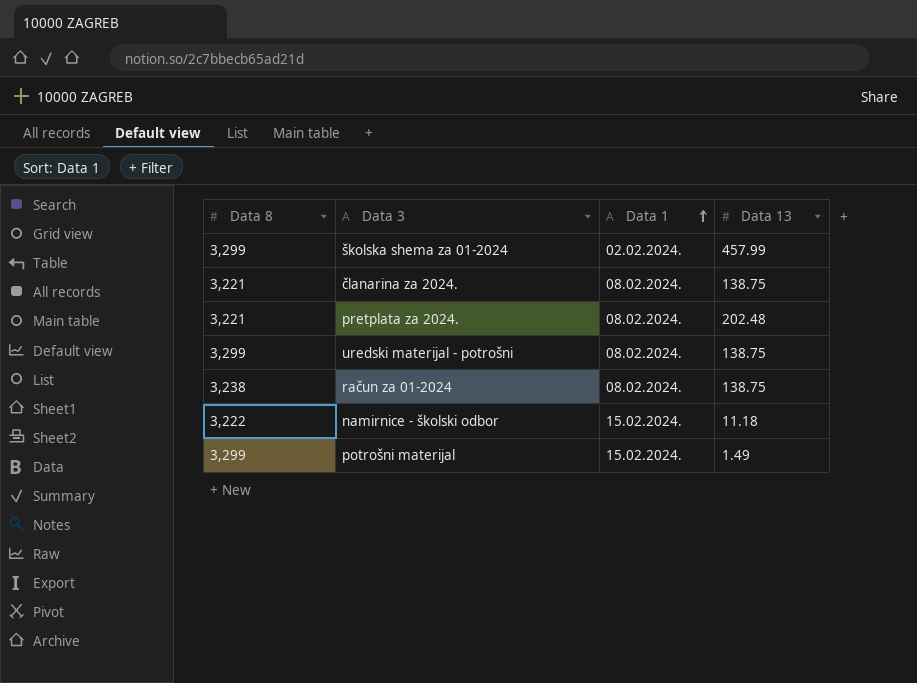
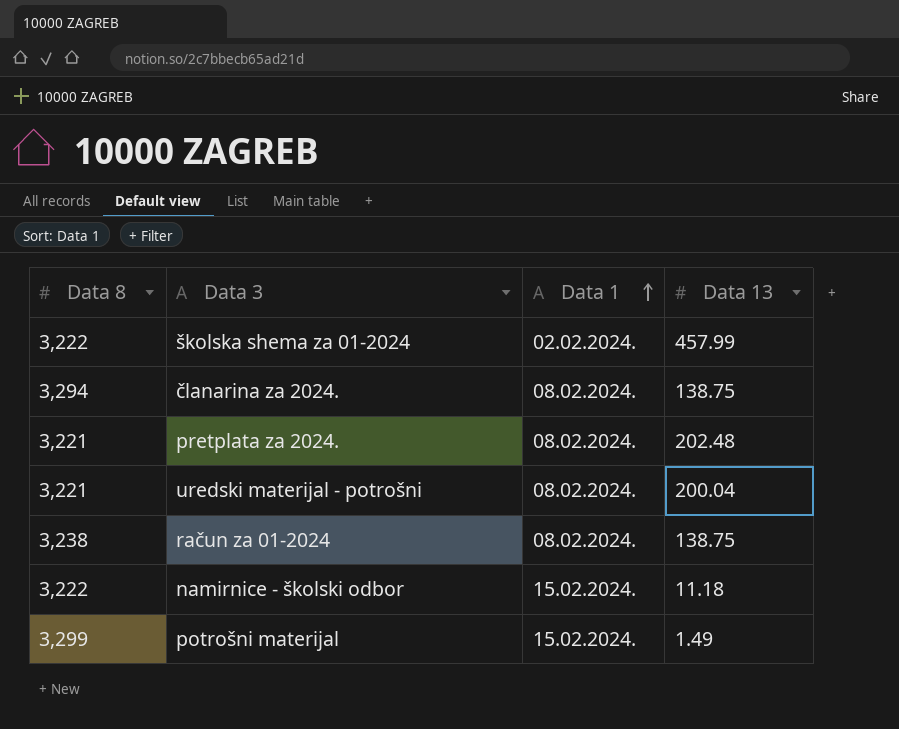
školska shema za 01-2024 | Data 8: 3,299 -> 3,222
članarina za 2024. | Data 8: 3,221 -> 3,294
uredski materijal - potrošni | Data 8: 3,299 -> 3,221
uredski materijal - potrošni | Data 13: 138.75 -> 200.04

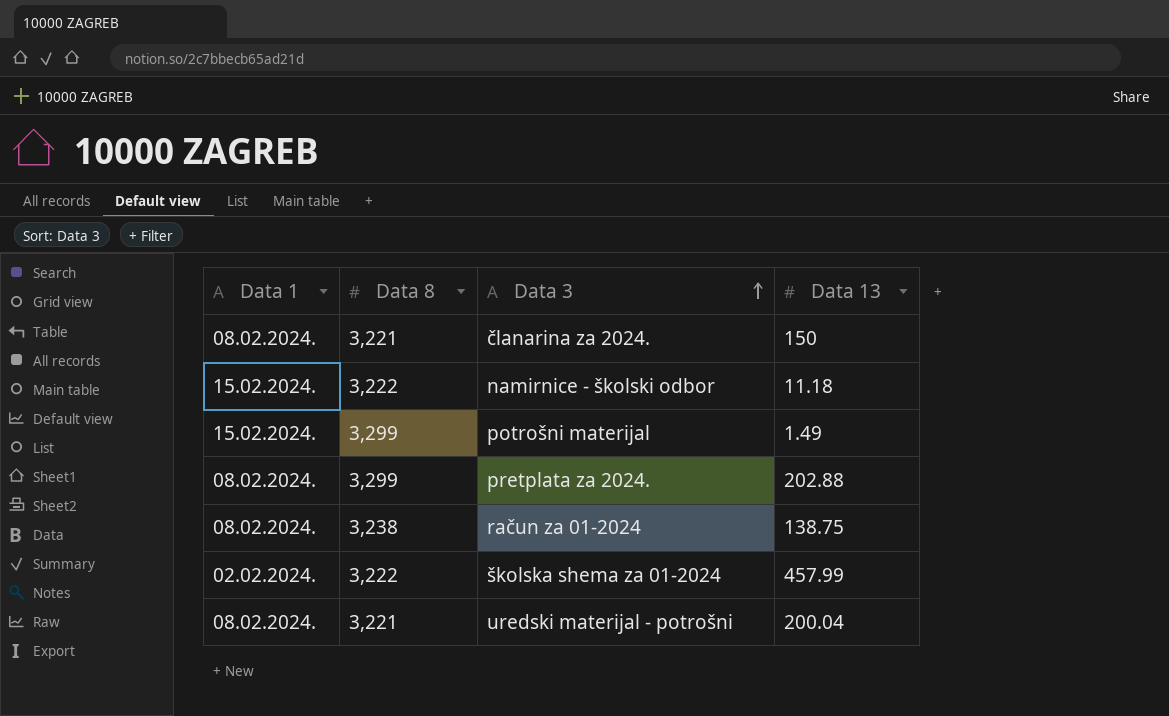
row order: Data 1 ascending -> Data 3 ascending
column Data 1 | position: 3 -> 1
članarina za 2024. | Data 8: 3,294 -> 3,221
članarina za 2024. | Data 13: 138.75 -> 150
pretplata za 2024. | Data 8: 3,221 -> 3,299
pretplata za 2024. | Data 13: 202.48 -> 202.88

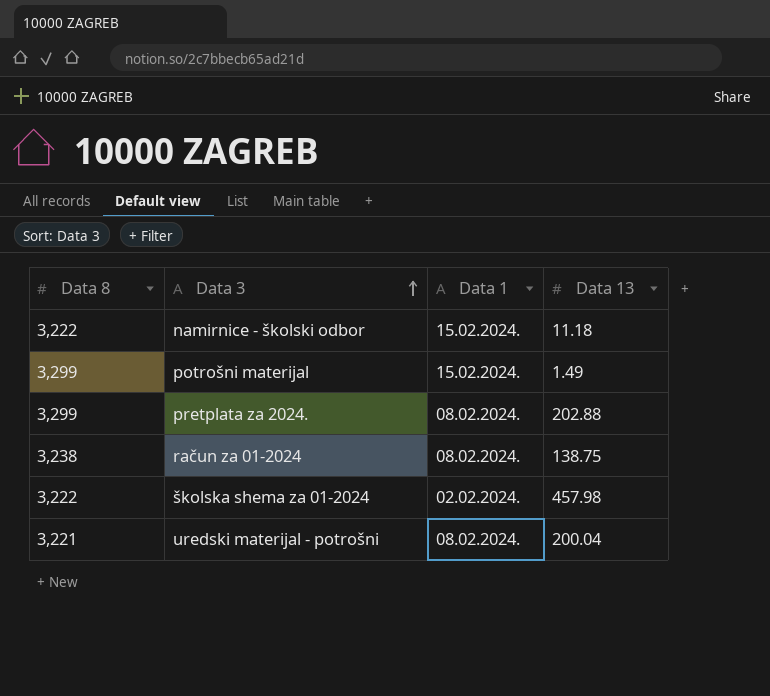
column Data 1 | position: 1 -> 3
row članarina za 2024.: 08.02.2024. | 3,221 | 150 -> none
školska shema za 01-2024 | Data 13: 457.99 -> 457.98

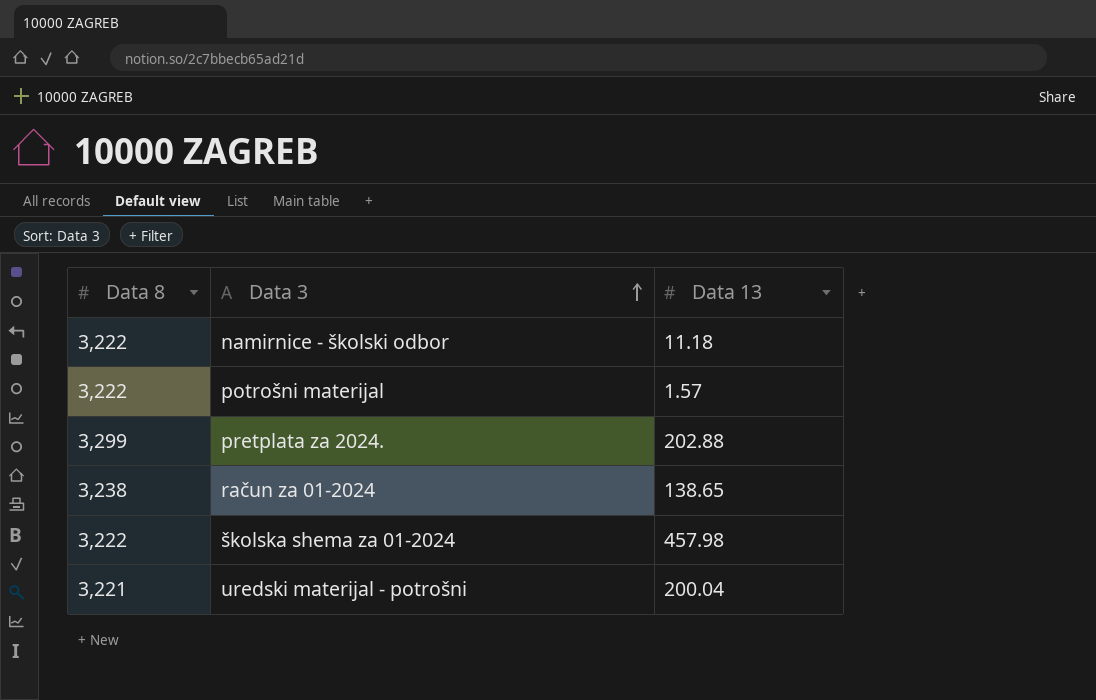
column Data 1 | position: 3 -> none
potrošni materijal | Data 8: 3,299 -> 3,222
potrošni materijal | Data 13: 1.49 -> 1.57
račun za 01-2024 | Data 13: 138.75 -> 138.65

